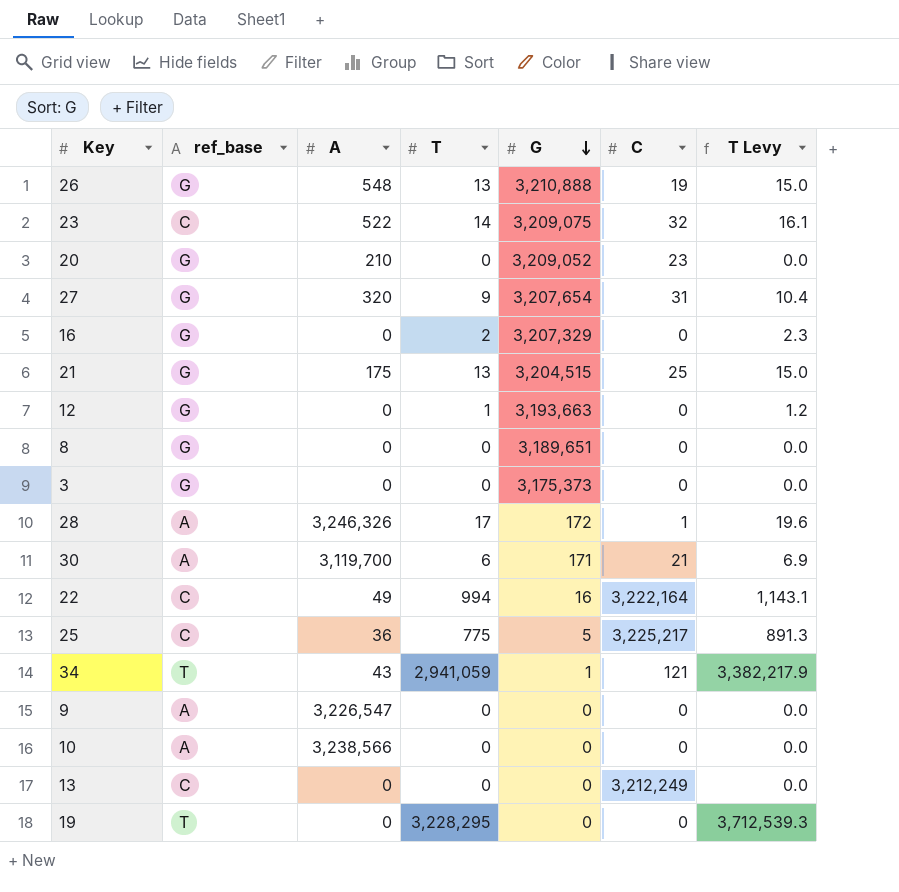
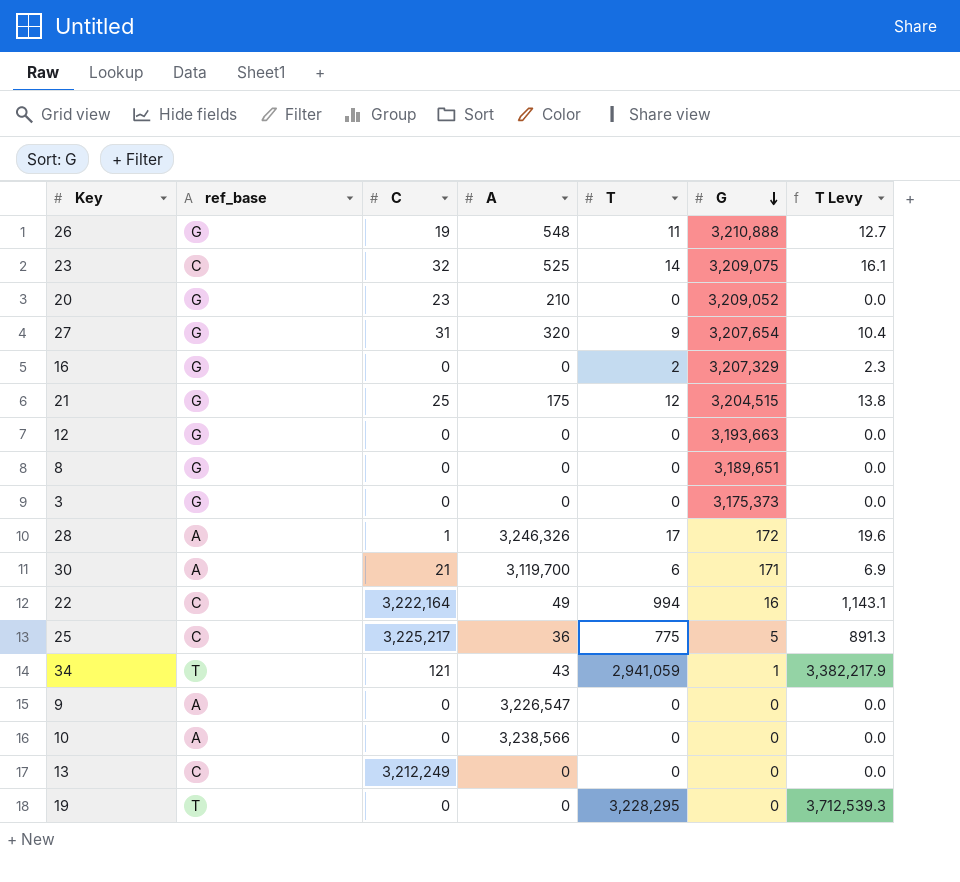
column C | position: 6 -> 3
26 | T: 13 -> 11
26 | T Levy: 15.0 -> 12.7
23 | A: 522 -> 525
21 | T: 13 -> 12
21 | T Levy: 15.0 -> 13.8
12 | T: 1 -> 0
12 | T Levy: 1.2 -> 0.0

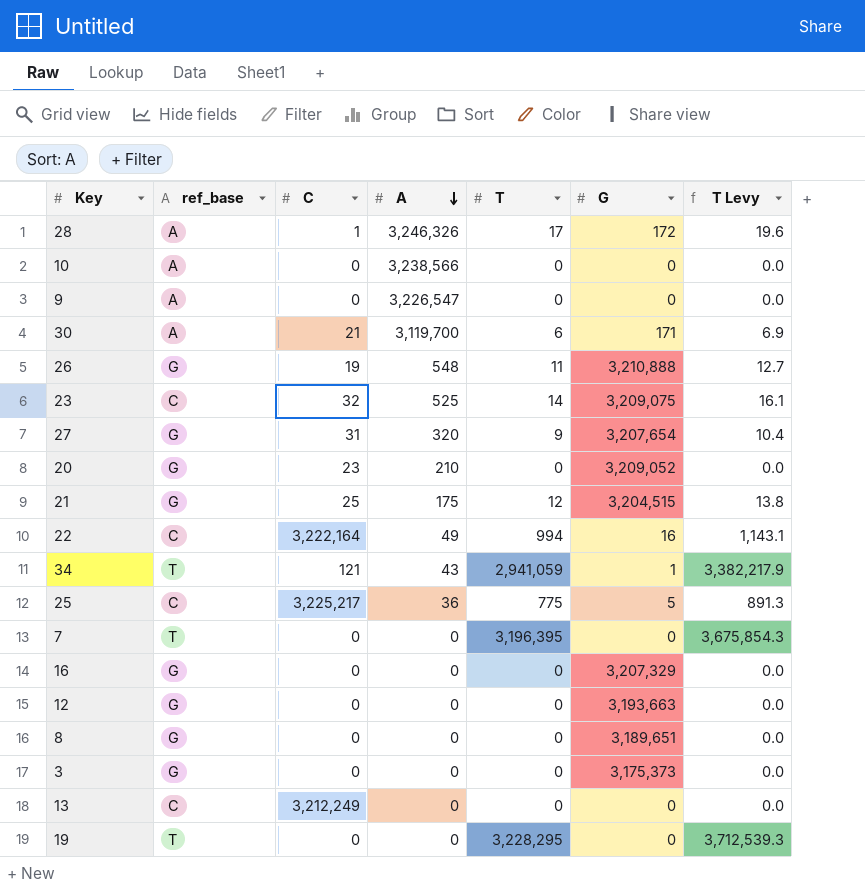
row order: G descending -> A descending
row 7: none -> T | 0 | 0 | 3,196,395 | 0 | 3,675,854.3
16 | T: 2 -> 0
16 | T Levy: 2.3 -> 0.0

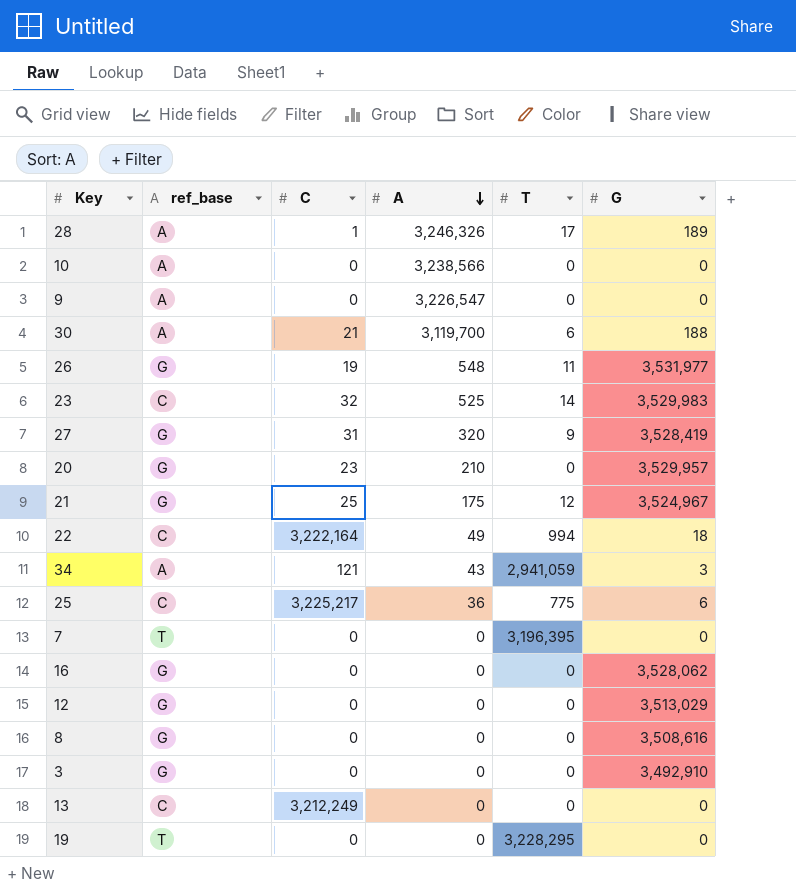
column T Levy | formula: [T] * 1.15 -> none
28 | G: 172 -> 189
30 | G: 171 -> 188
26 | G: 3,210,888 -> 3,531,977
23 | G: 3,209,075 -> 3,529,983
27 | G: 3,207,654 -> 3,528,419
20 | G: 3,209,052 -> 3,529,957
21 | G: 3,204,515 -> 3,524,967
22 | G: 16 -> 18
34 | ref_base: T -> A
34 | G: 1 -> 3
25 | G: 5 -> 6
16 | G: 3,207,329 -> 3,528,062
12 | G: 3,193,663 -> 3,513,029
8 | G: 3,189,651 -> 3,508,616
3 | G: 3,175,373 -> 3,492,910

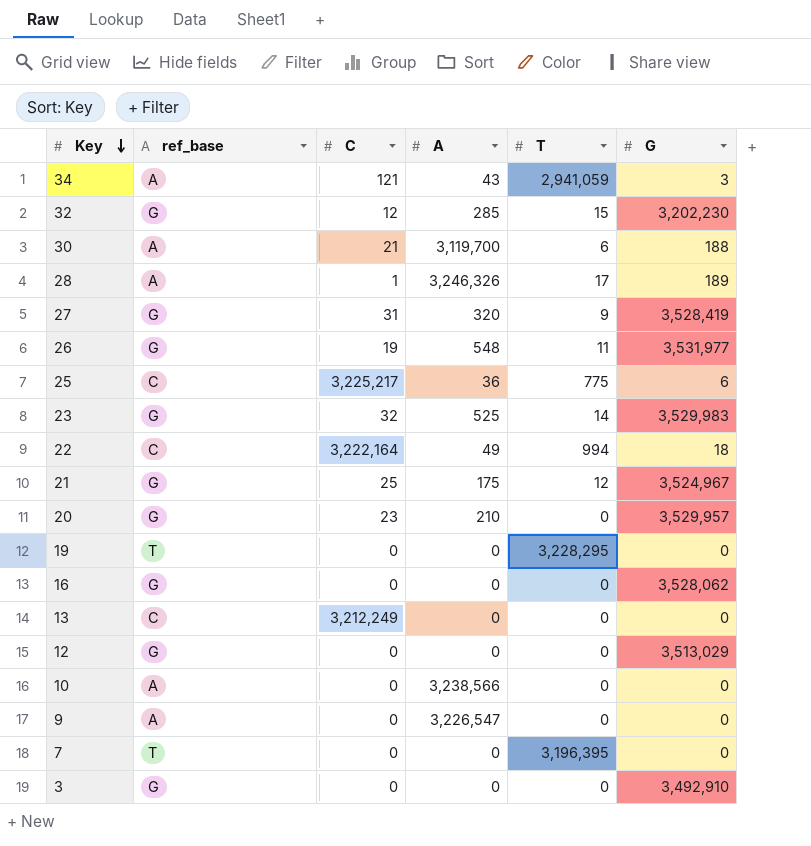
row order: A descending -> Key descending
row 8: G | 0 | 0 | 0 | 3,508,616 -> none
row 32: none -> G | 12 | 285 | 15 | 3,202,230
23 | ref_base: C -> G

